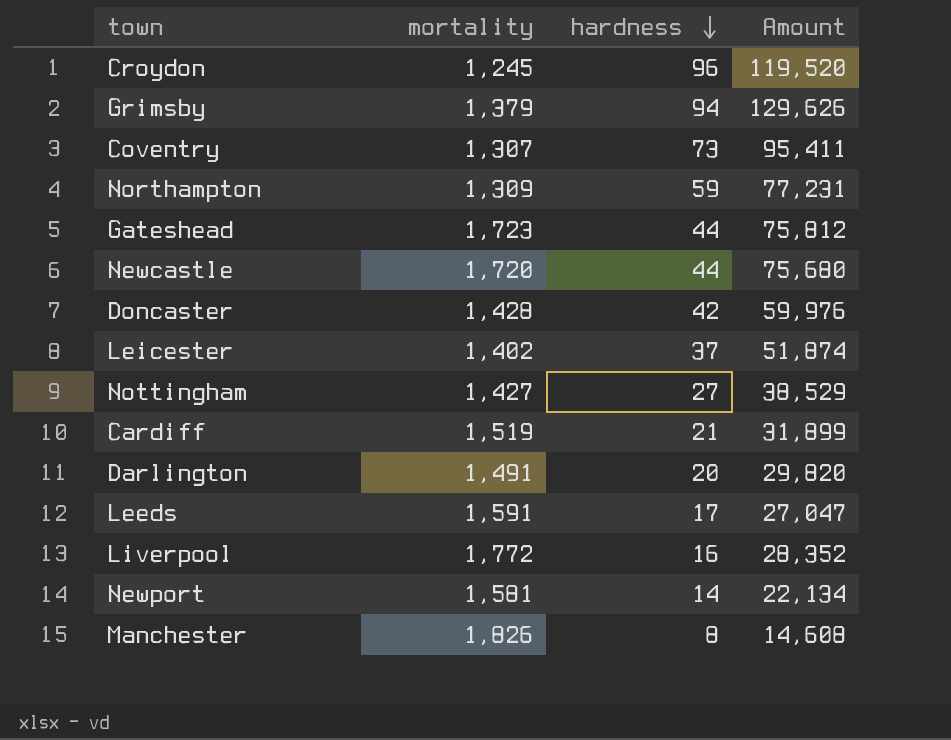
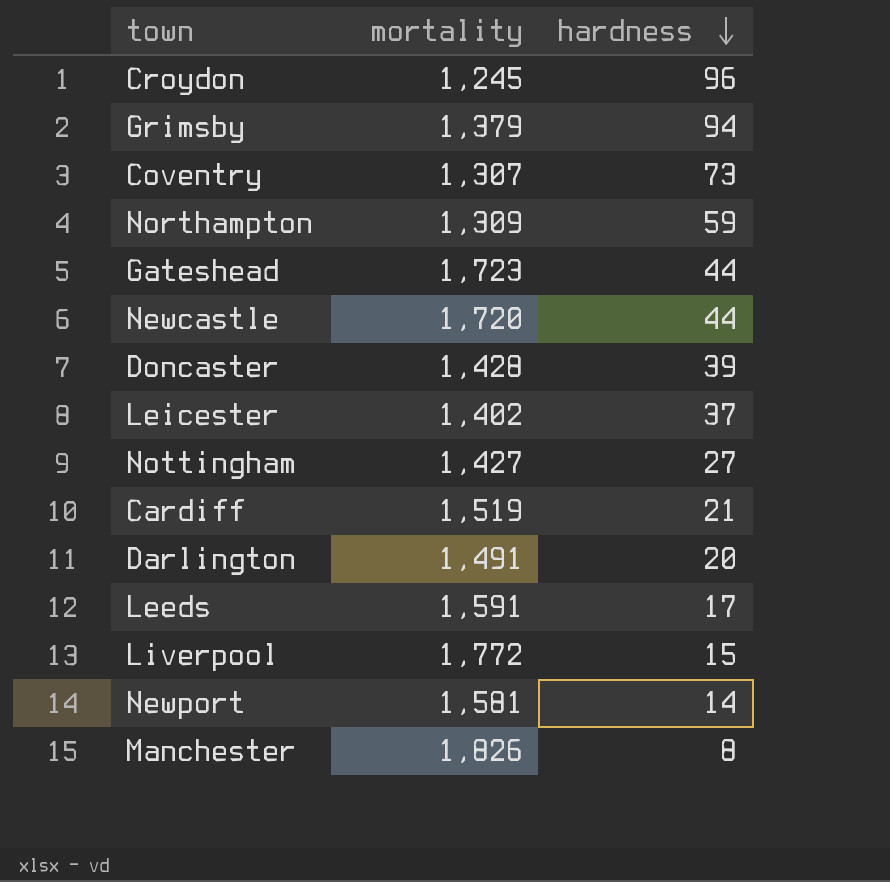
column Amount | formula: [mortality] * [hardness] -> none
Doncaster | hardness: 42 -> 39
Liverpool | hardness: 16 -> 15

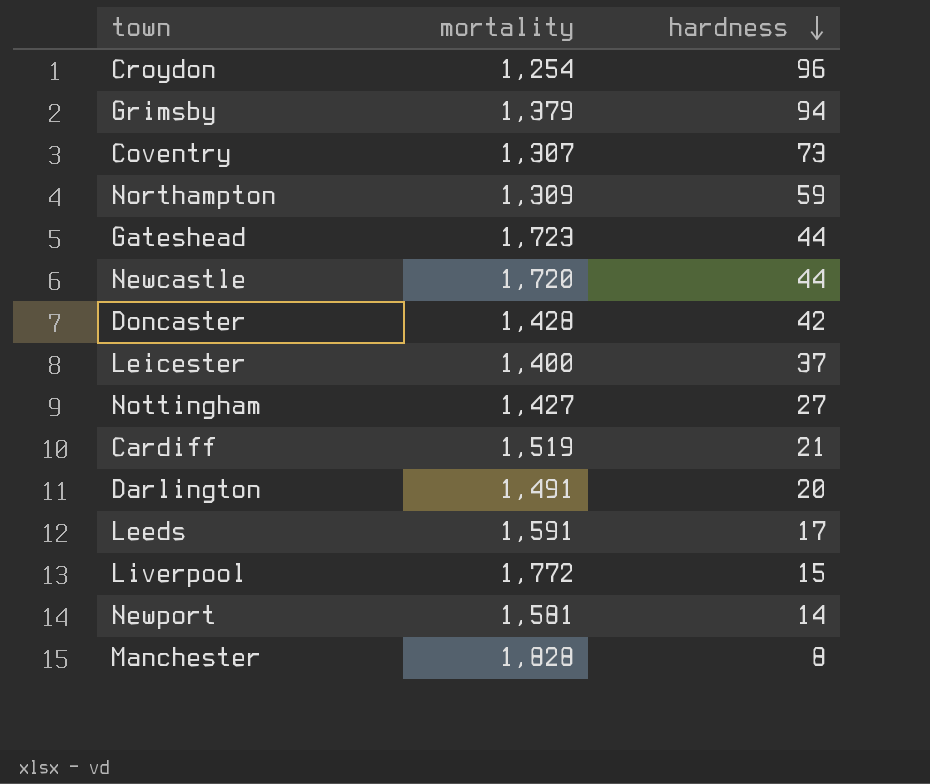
Croydon | mortality: 1,245 -> 1,254
Doncaster | hardness: 39 -> 42
Leicester | mortality: 1,402 -> 1,400
Manchester | mortality: 1,826 -> 1,828

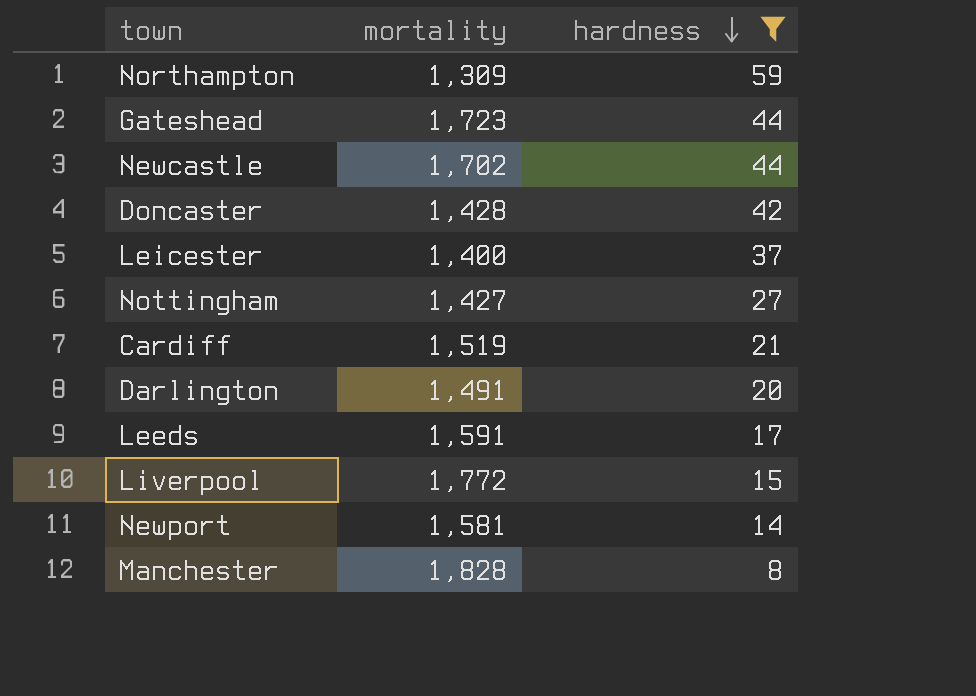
filter: none -> hardness <= 59
Newcastle | mortality: 1,720 -> 1,702

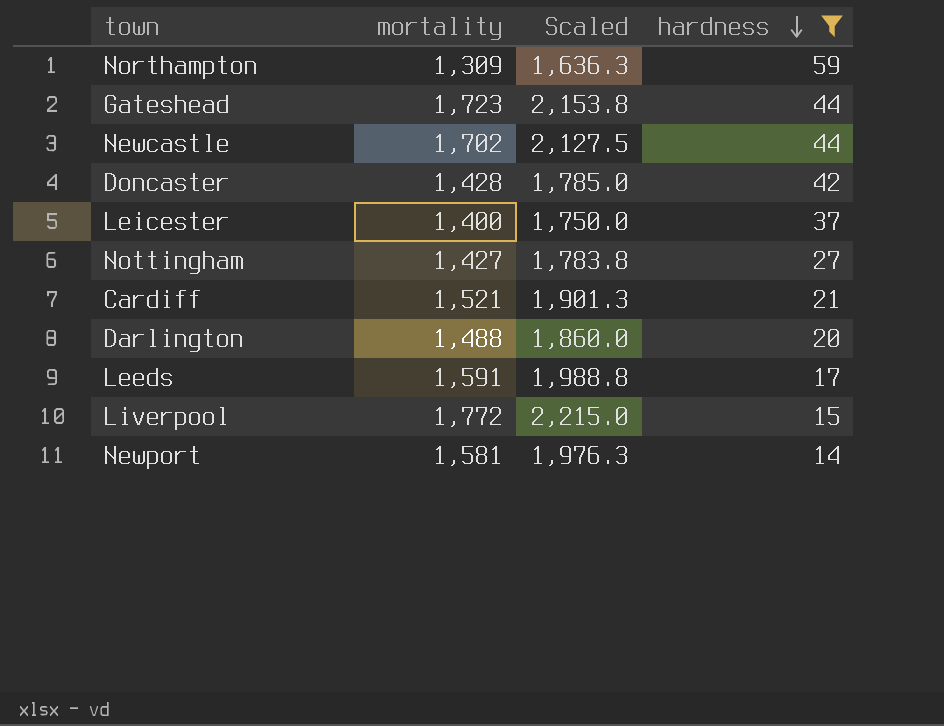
column Scaled | formula: none -> [mortality] * 1.25
row Manchester: 1,828 | 8 -> none
Cardiff | mortality: 1,519 -> 1,521
Darlington | mortality: 1,491 -> 1,488

